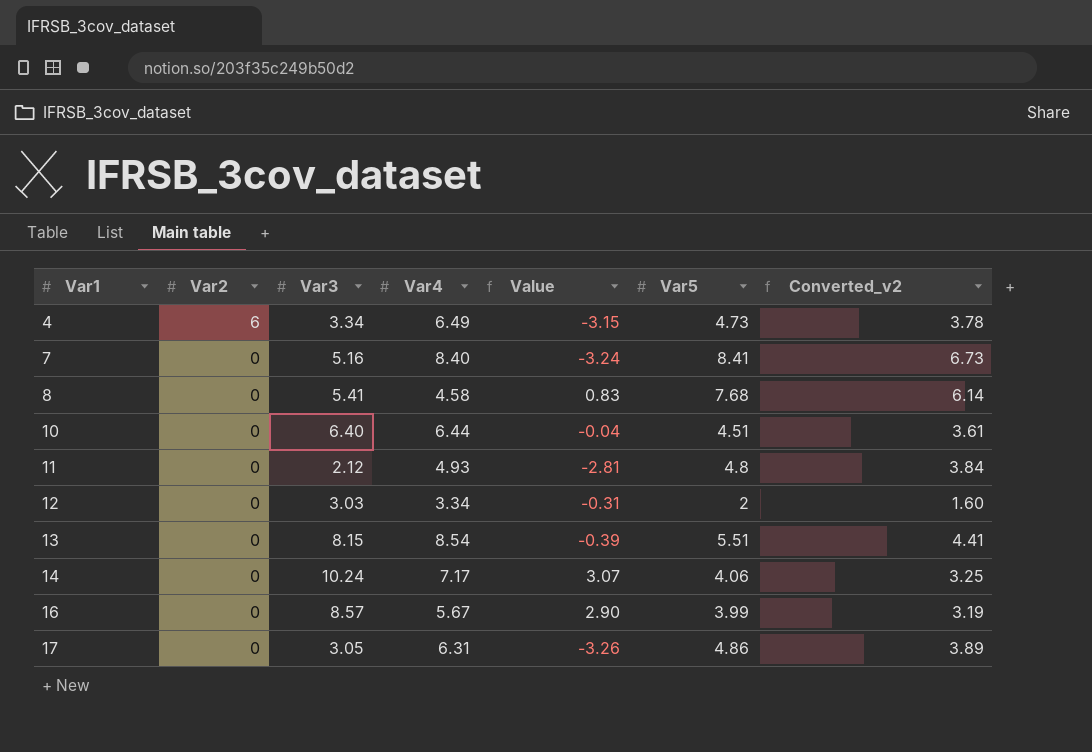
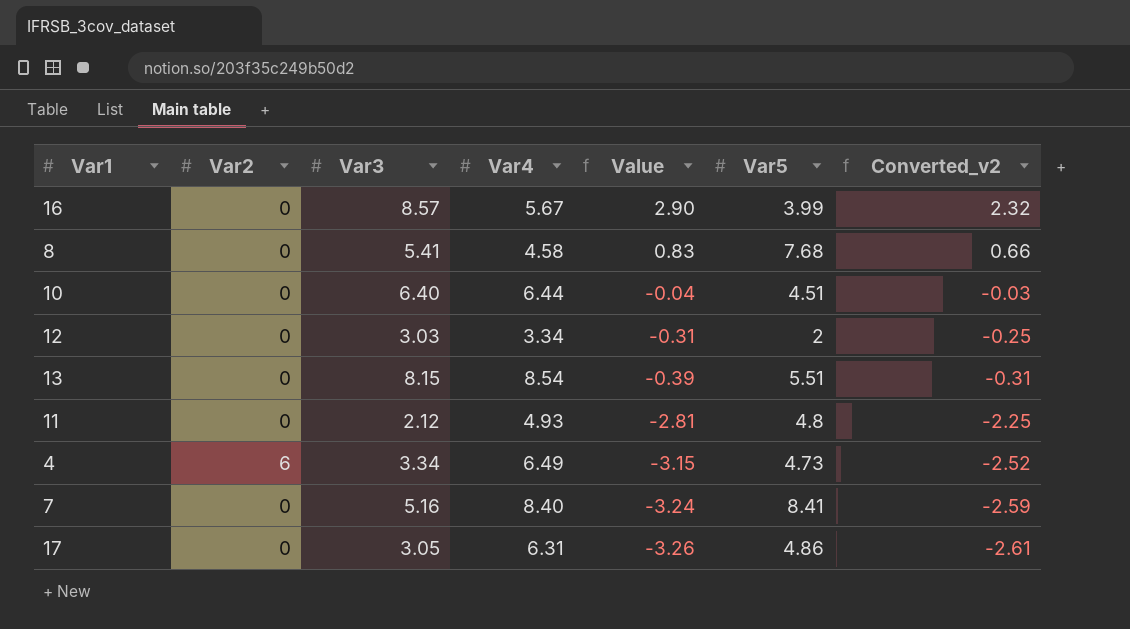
row order: Var1 ascending -> Value descending
column Converted_v2 | formula: [Var5] * 0.8 -> [Value] * 0.8
row 14: 0 | 10.24 | 7.17 | 3.07 | 4.06 | 3.25 -> none

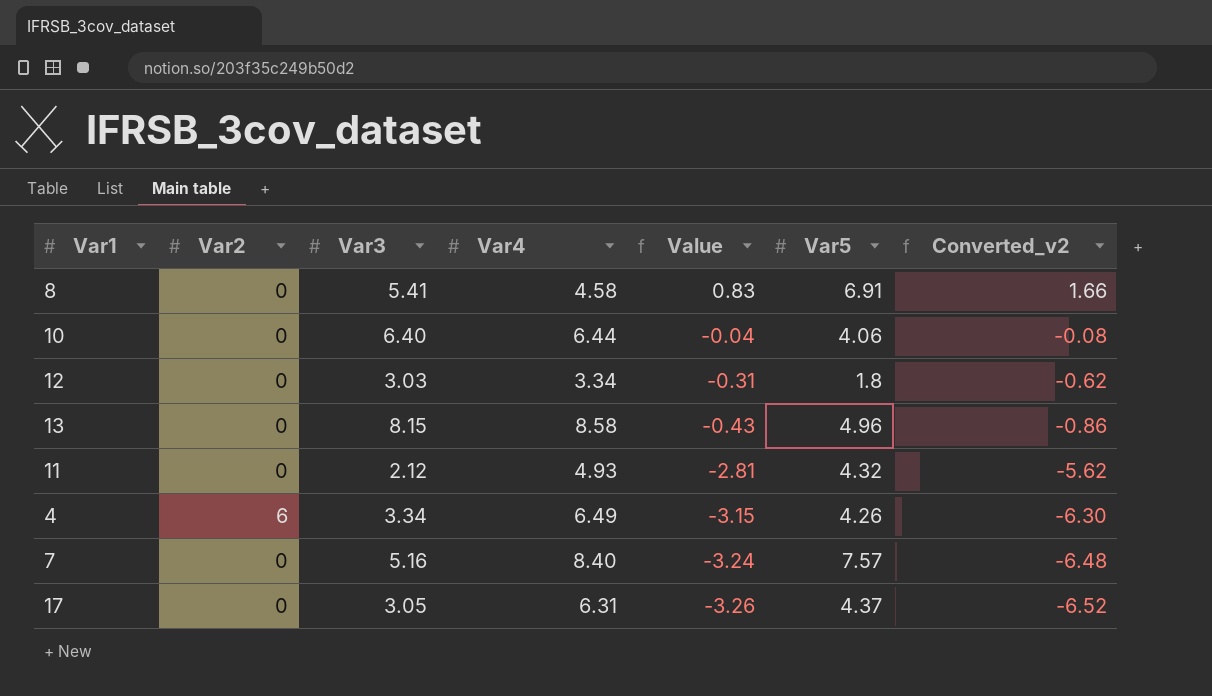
column Converted_v2 | formula: [Value] * 0.8 -> [Value] * 2
row 16: 0 | 8.57 | 5.67 | 2.90 | 3.99 | 2.32 -> none
8 | Var5: 7.68 -> 6.91
10 | Var5: 4.51 -> 4.06
12 | Var5: 2 -> 1.8
13 | Var4: 8.54 -> 8.58
13 | Value: -0.39 -> -0.43
13 | Var5: 5.51 -> 4.96
11 | Var5: 4.8 -> 4.32
4 | Var5: 4.73 -> 4.26
7 | Var5: 8.41 -> 7.57
17 | Var5: 4.86 -> 4.37

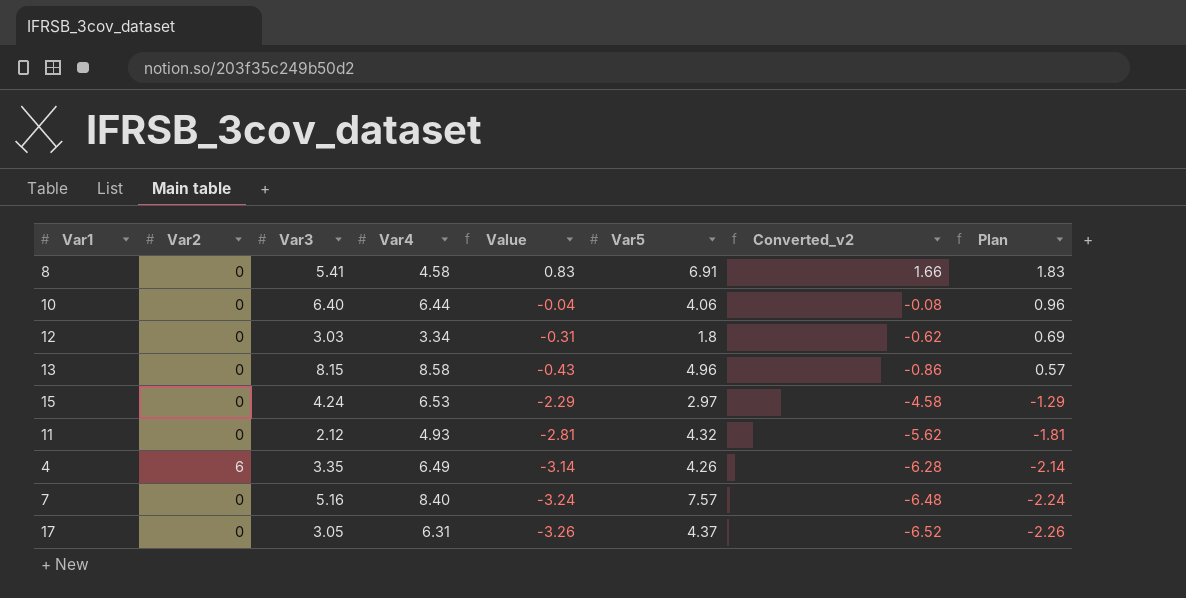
column Plan | formula: none -> [Value] + 1
row 15: none -> 0 | 4.24 | 6.53 | -2.29 | 2.97 | -4.58 | -1.29
4 | Var3: 3.34 -> 3.35
4 | Value: -3.15 -> -3.14
4 | Converted_v2: -6.30 -> -6.28

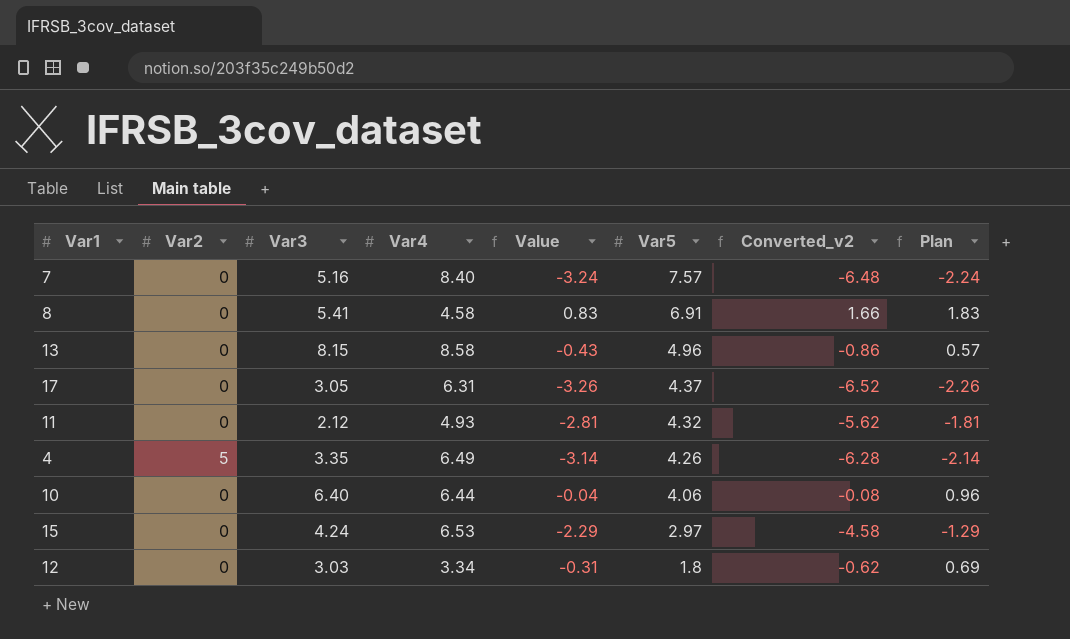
row order: Value descending -> Var5 descending
4 | Var2: 6 -> 5

